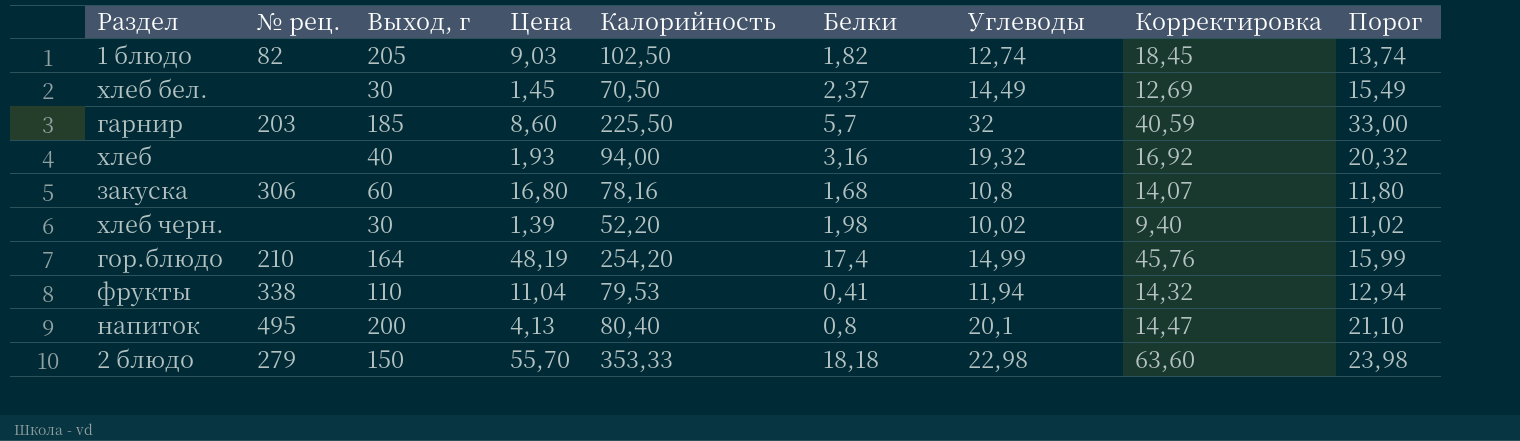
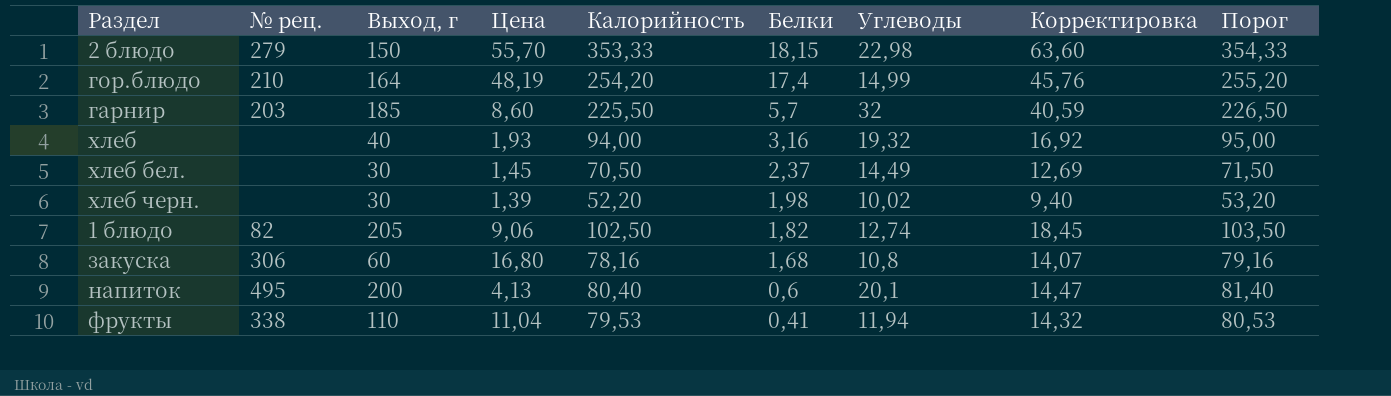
row order: none -> Белки descending
column Порог | formula: [Углеводы] + 1 -> [Калорийность] + 1
2 блюдо | Белки: 18,18 -> 18,15
1 блюдо | Цена: 9,03 -> 9,06
напиток | Белки: 0,8 -> 0,6

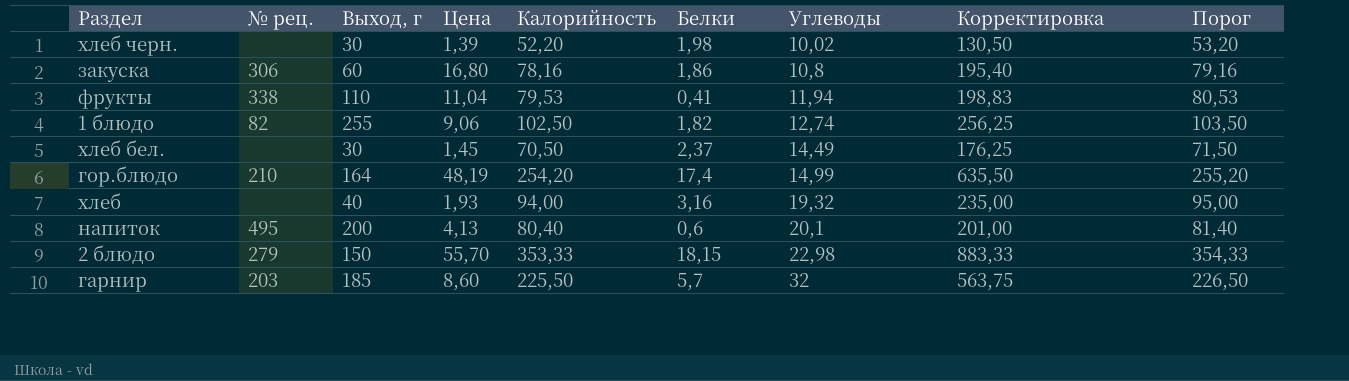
row order: Белки descending -> Углеводы ascending
column Корректировка | formula: [Калорийность] * 0,18 -> [Калорийность] * 2,5
закуска | Белки: 1,68 -> 1,86
1 блюдо | Выход, г: 205 -> 255

